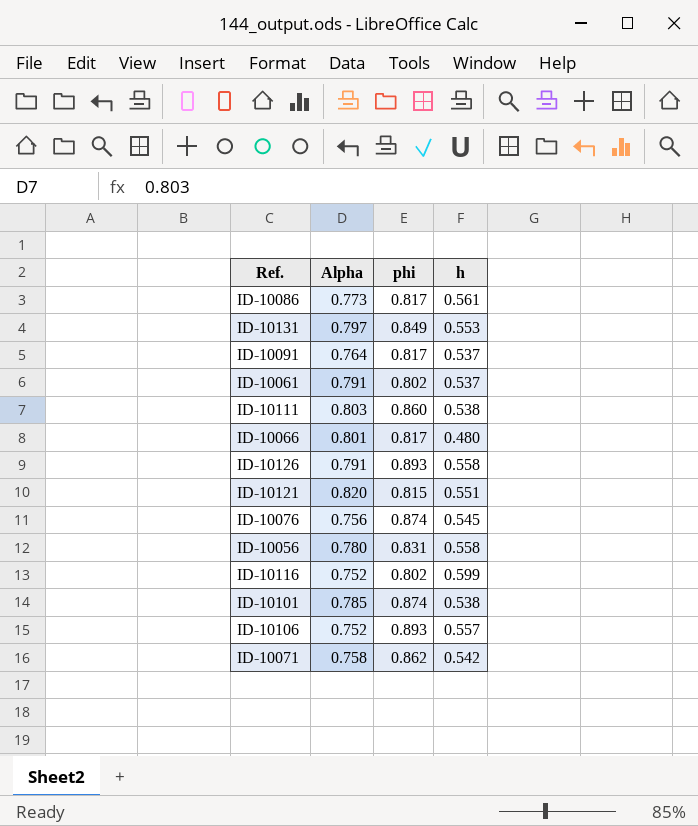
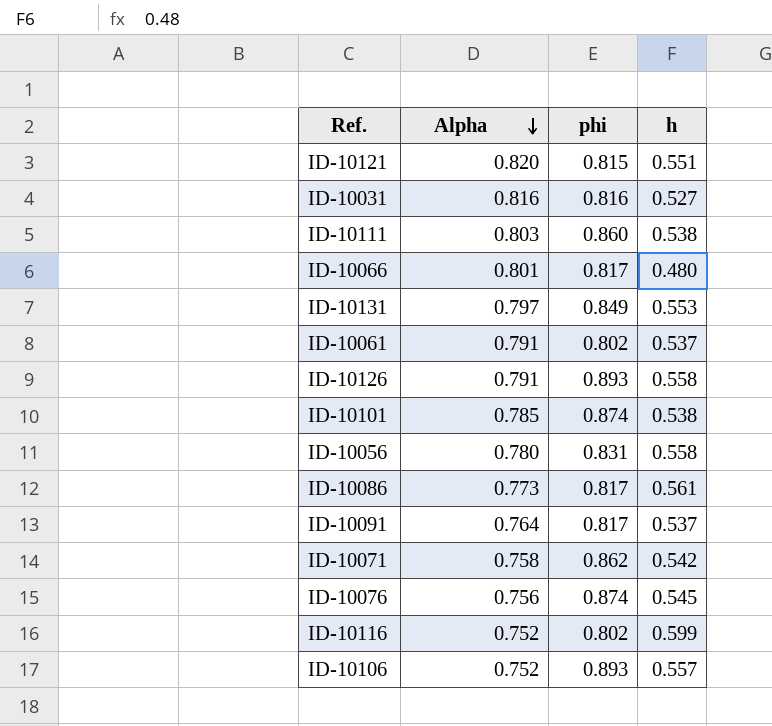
row order: none -> Alpha descending
row ID-10031: none -> 0.816 | 0.816 | 0.527

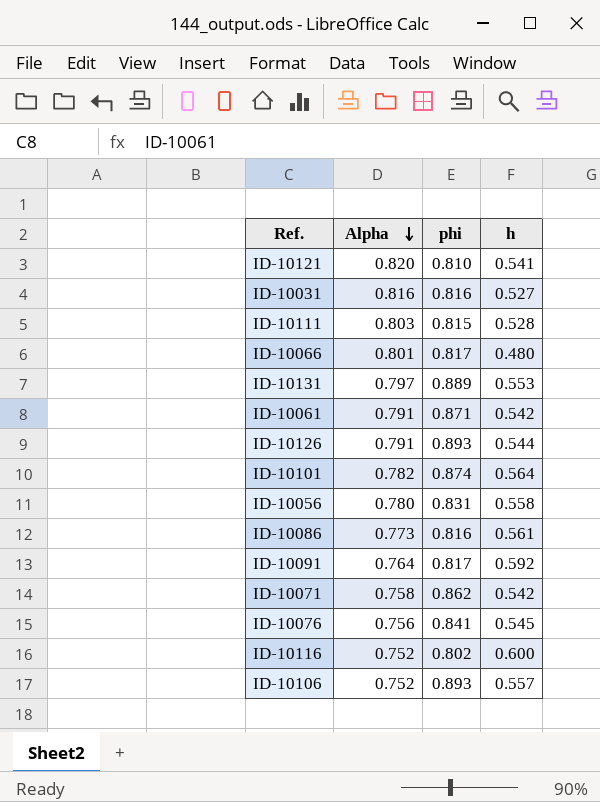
ID-10121 | phi: 0.815 -> 0.810
ID-10121 | h: 0.551 -> 0.541
ID-10111 | phi: 0.860 -> 0.815
ID-10111 | h: 0.538 -> 0.528
ID-10131 | phi: 0.849 -> 0.889
ID-10061 | phi: 0.802 -> 0.871
ID-10061 | h: 0.537 -> 0.542
ID-10126 | h: 0.558 -> 0.544
ID-10101 | Alpha: 0.785 -> 0.782
ID-10101 | h: 0.538 -> 0.564
ID-10086 | phi: 0.817 -> 0.816
ID-10091 | h: 0.537 -> 0.592
ID-10076 | phi: 0.874 -> 0.841
ID-10116 | h: 0.599 -> 0.600

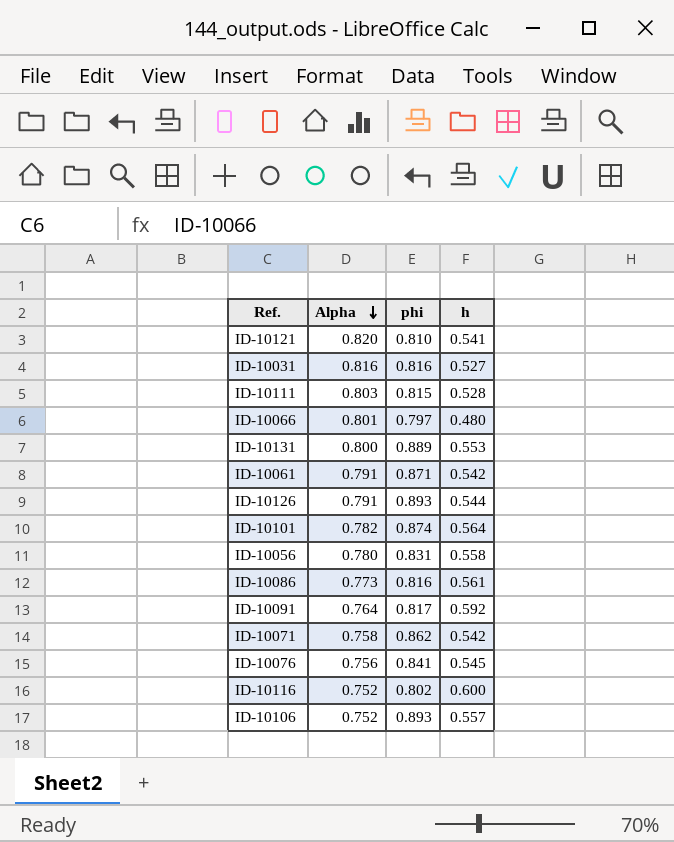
ID-10066 | phi: 0.817 -> 0.797
ID-10131 | Alpha: 0.797 -> 0.800

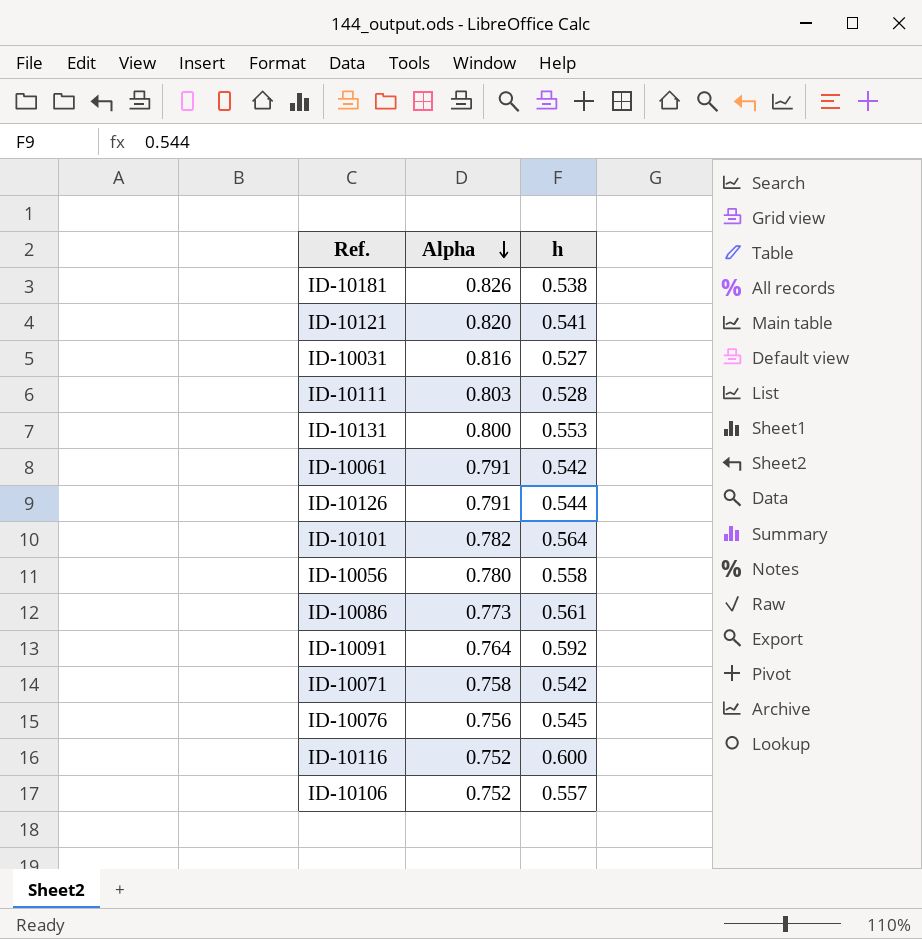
column phi | position: 3 -> none
row ID-10066: 0.801 | 0.797 | 0.480 -> none
row ID-10181: none -> 0.826 | 0.538

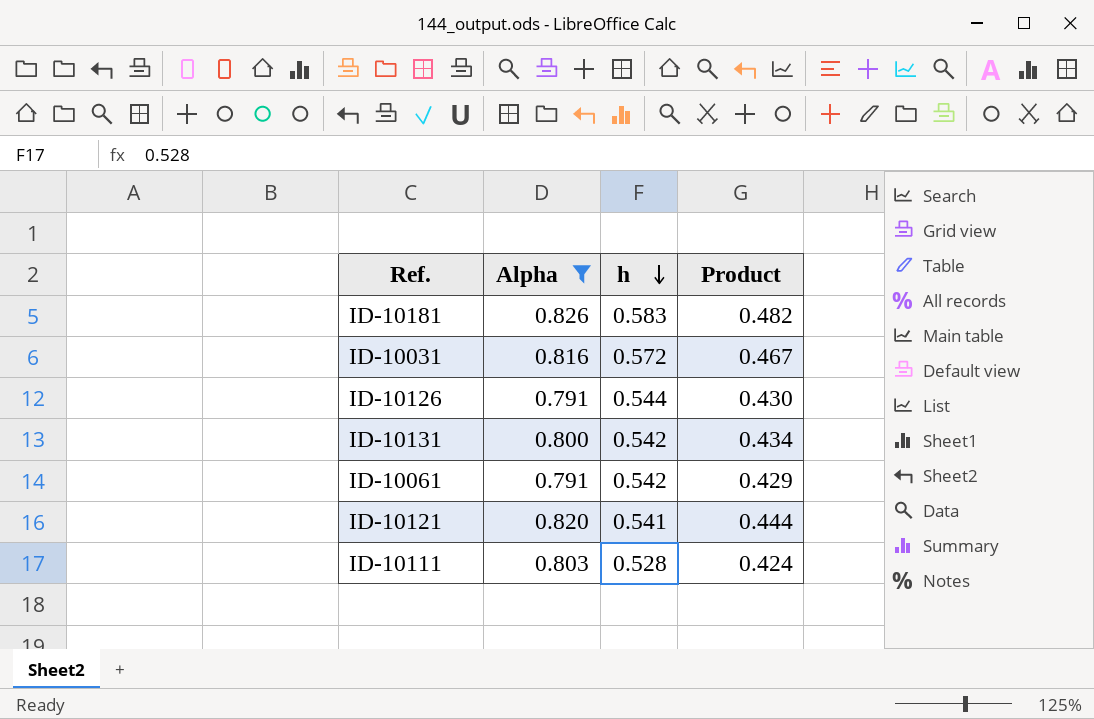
filter: none -> Alpha >= 0.791
row order: Alpha descending -> h descending
column Product | formula: none -> [Alpha] * [h]
ID-10181 | h: 0.538 -> 0.583
ID-10031 | h: 0.527 -> 0.572
ID-10131 | h: 0.553 -> 0.542

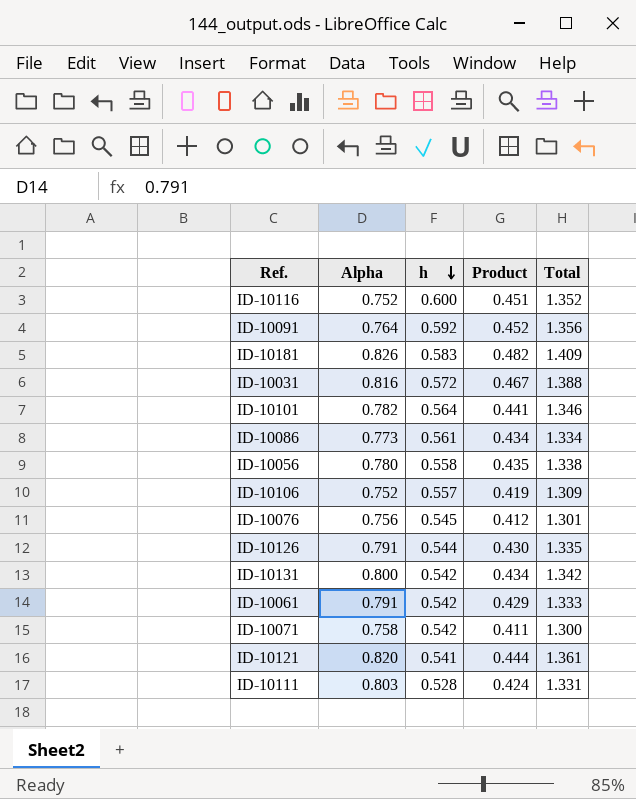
filter: Alpha >= 0.791 -> none
column Total | formula: none -> [Alpha] + [h]

